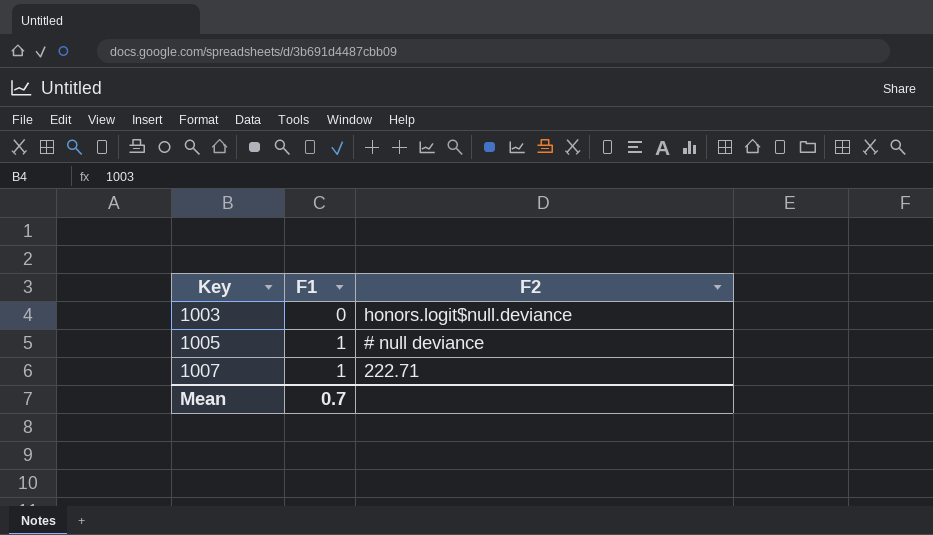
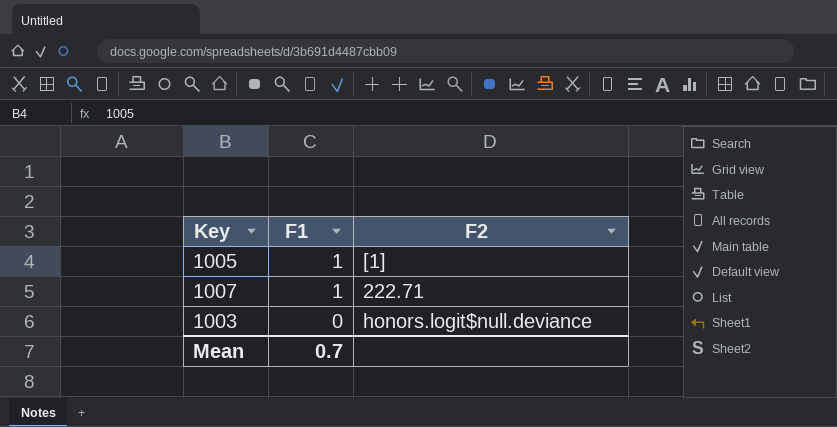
row order: Key ascending -> F1 descending
1005 | F2: # null deviance -> [1]

